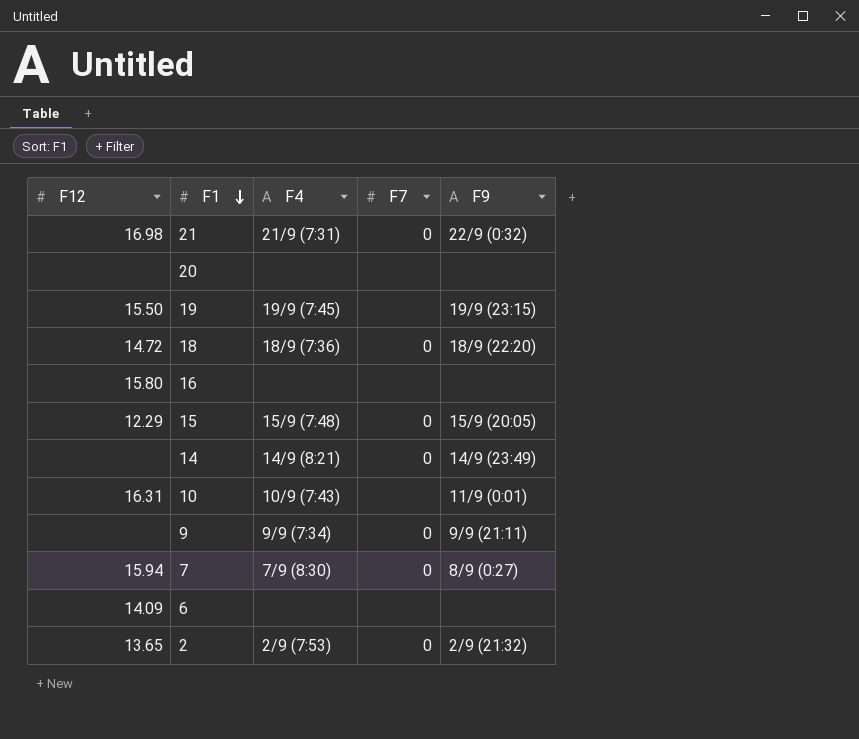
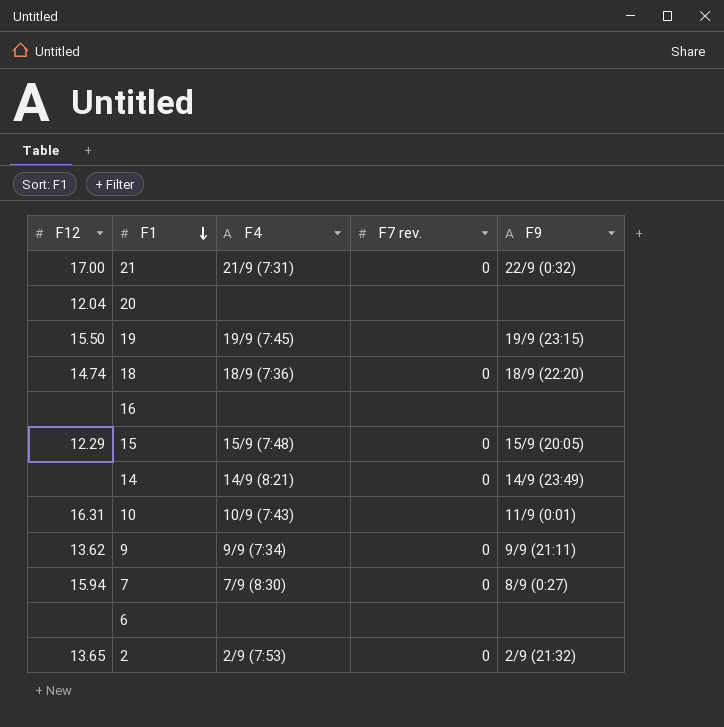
column name: F7 -> F7 rev.
21 | F12: 16.98 -> 17.00
20 | F12: none -> 12.04
18 | F12: 14.72 -> 14.74
16 | F12: 15.80 -> none
9 | F12: none -> 13.62
6 | F12: 14.09 -> none

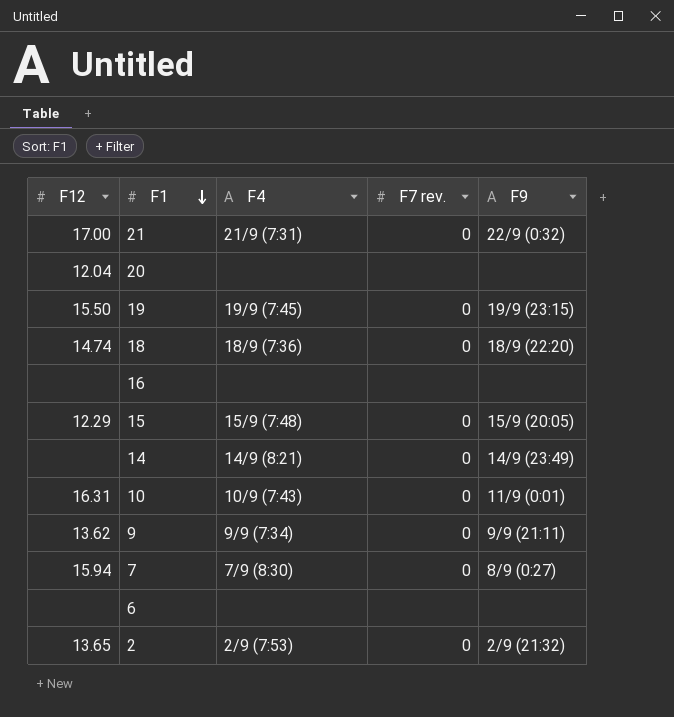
19 | F7 rev.: none -> 0
10 | F7 rev.: none -> 0

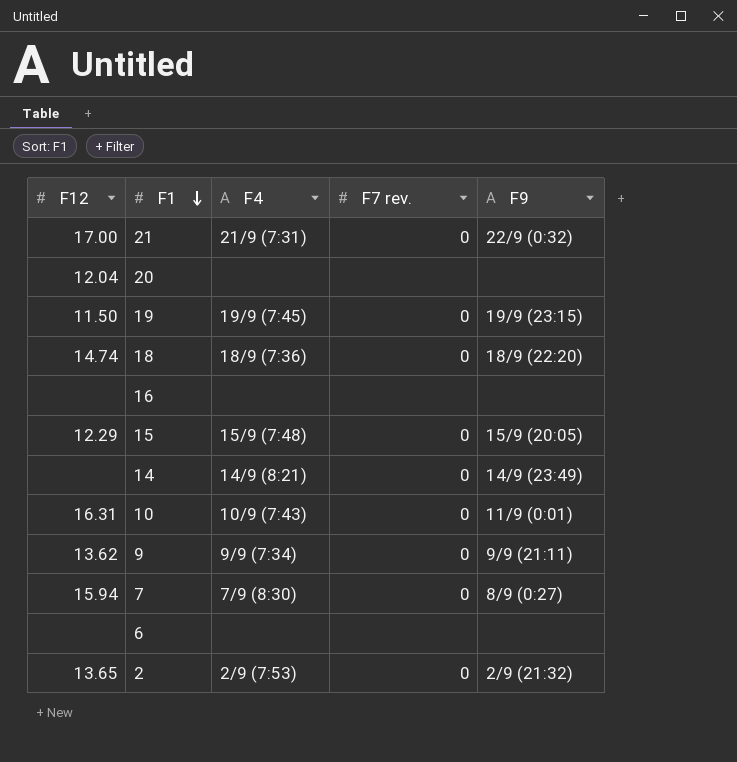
19 | F12: 15.50 -> 11.50

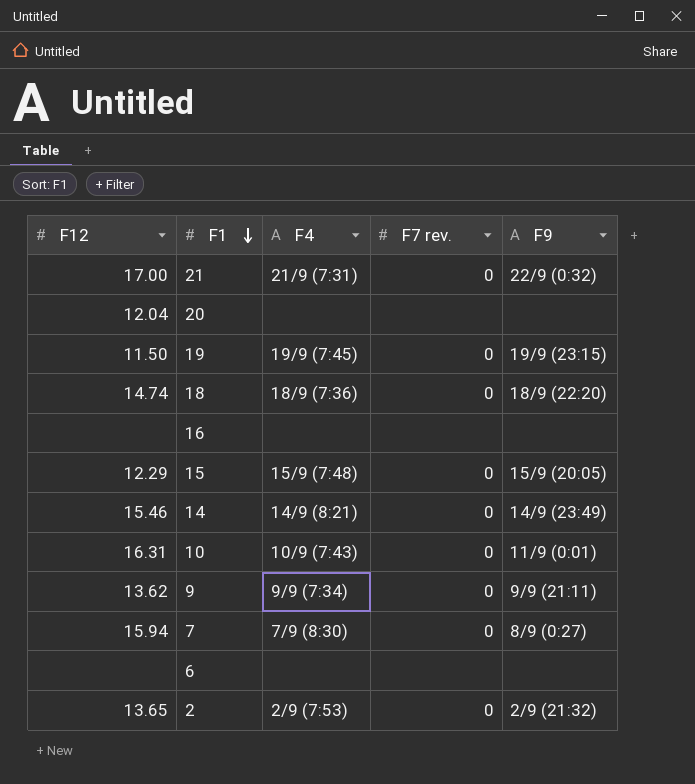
14 | F12: none -> 15.46

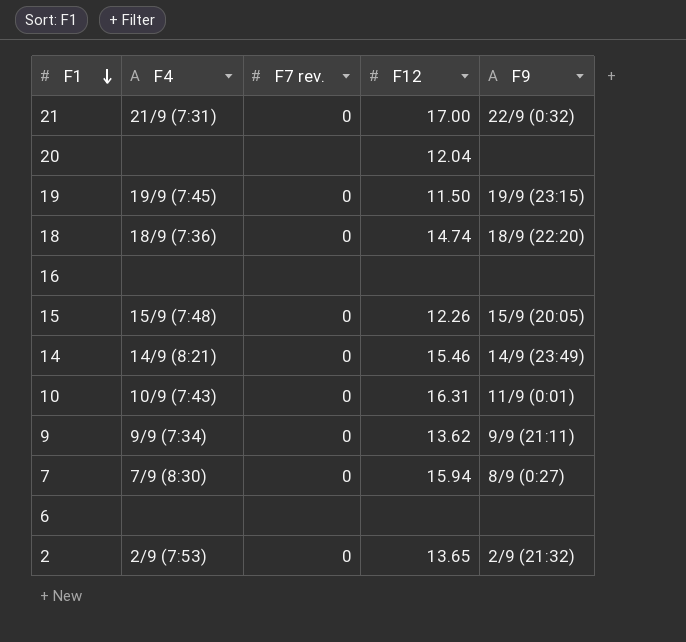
column F12 | position: 1 -> 4
15 | F12: 12.29 -> 12.26

